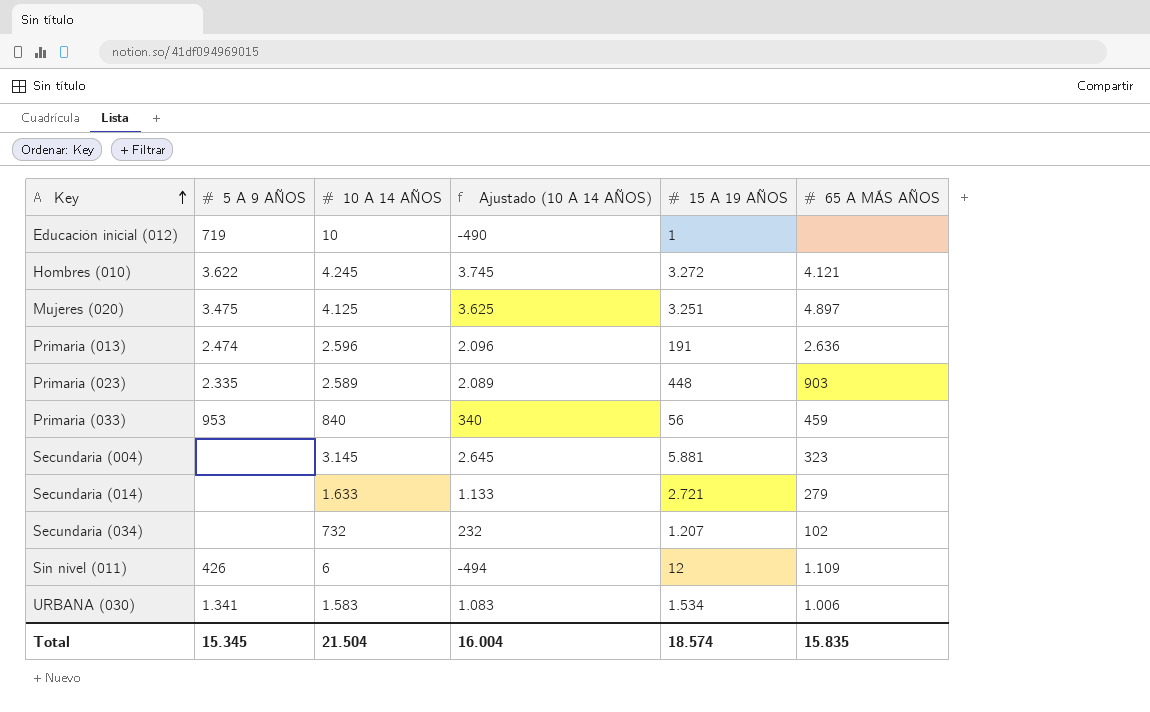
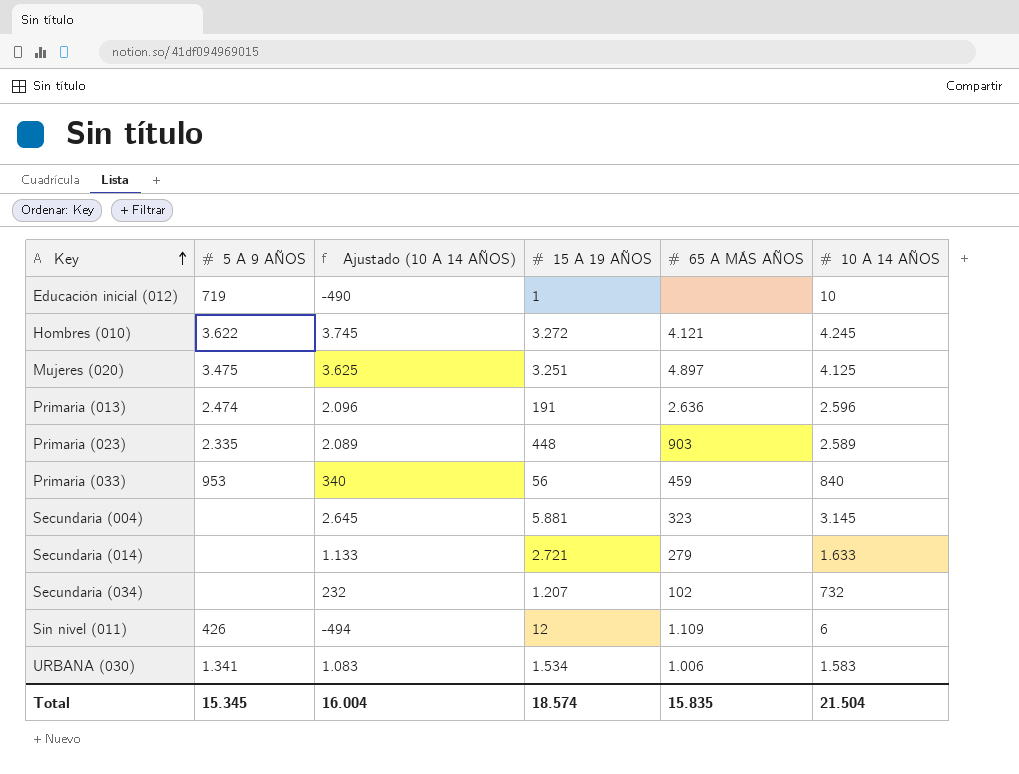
column 10 A 14 AÑOS | position: 3 -> 6

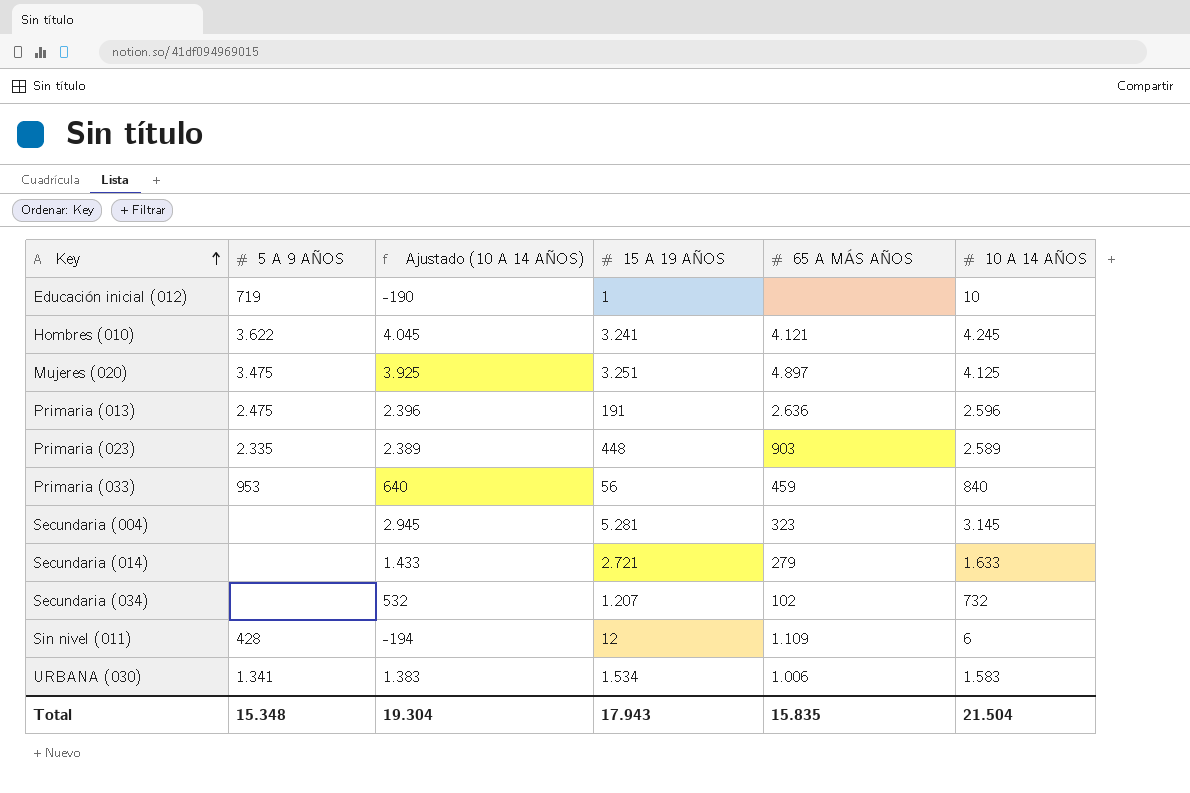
column Ajustado (10 A 14 AÑOS) | formula: [10 A 14 AÑOS] - 500 -> [10 A 14 AÑOS] - 200
Hombres (010) | 15 A 19 AÑOS: 3.272 -> 3.241
Primaria (013) | 5 A 9 AÑOS: 2.474 -> 2.475
Secundaria (004) | 15 A 19 AÑOS: 5.881 -> 5.281
Sin nivel (011) | 5 A 9 AÑOS: 426 -> 428
Total | 5 A 9 AÑOS: 15.345 -> 15.348
Total | Ajustado (10 A 14 AÑOS): 16.004 -> 19.304
Total | 15 A 19 AÑOS: 18.574 -> 17.943

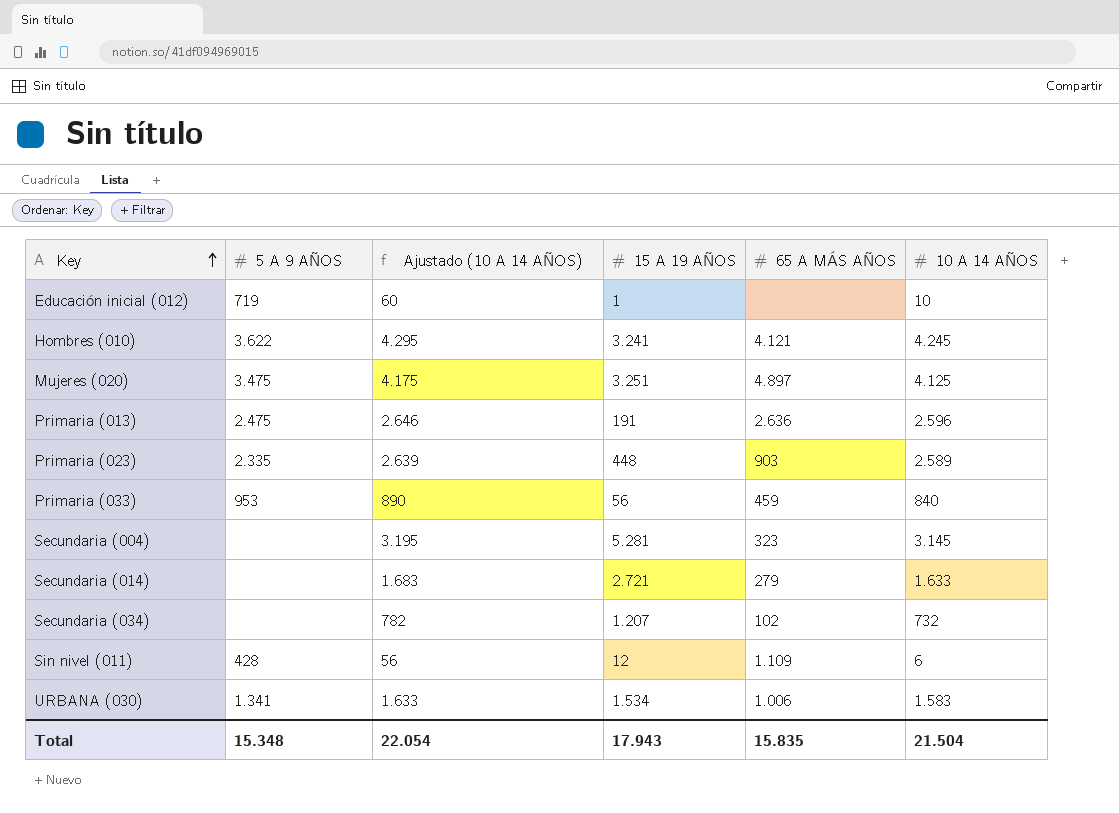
column Ajustado (10 A 14 AÑOS) | formula: [10 A 14 AÑOS] - 200 -> [10 A 14 AÑOS] + 50
Total | Ajustado (10 A 14 AÑOS): 19.304 -> 22.054

